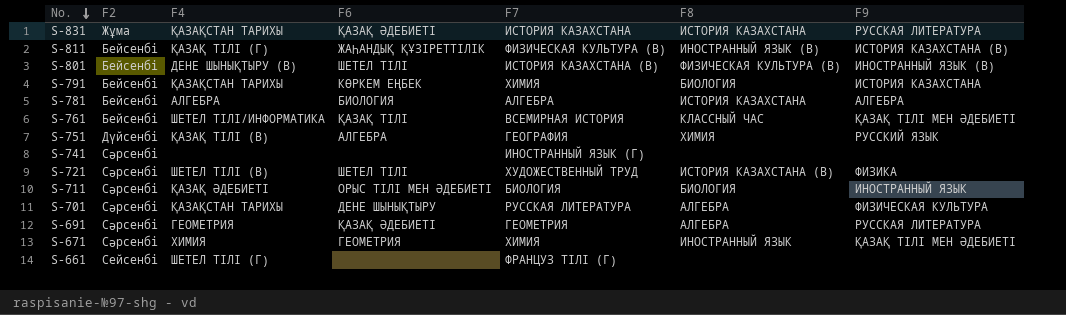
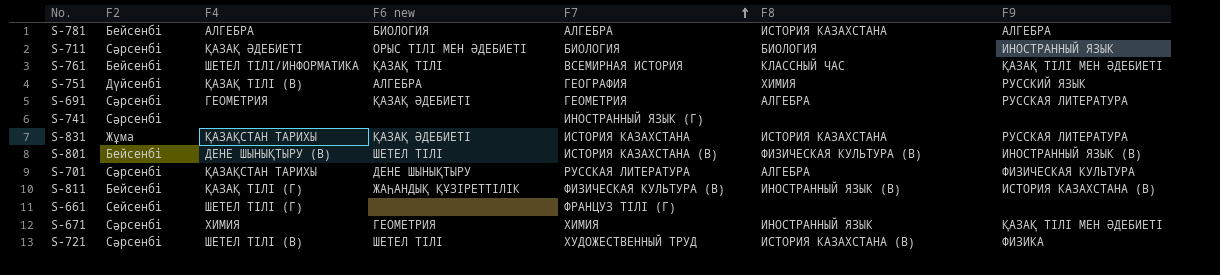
row order: No. descending -> F7 ascending
column name: F6 -> F6 new
row S-791: Бейсенбі | ҚАЗАҚСТАН ТАРИХЫ | КӨРКЕМ ЕҢБЕК | ХИМИЯ | БИОЛОГИЯ | ИСТОРИЯ КАЗАХСТАНА -> none

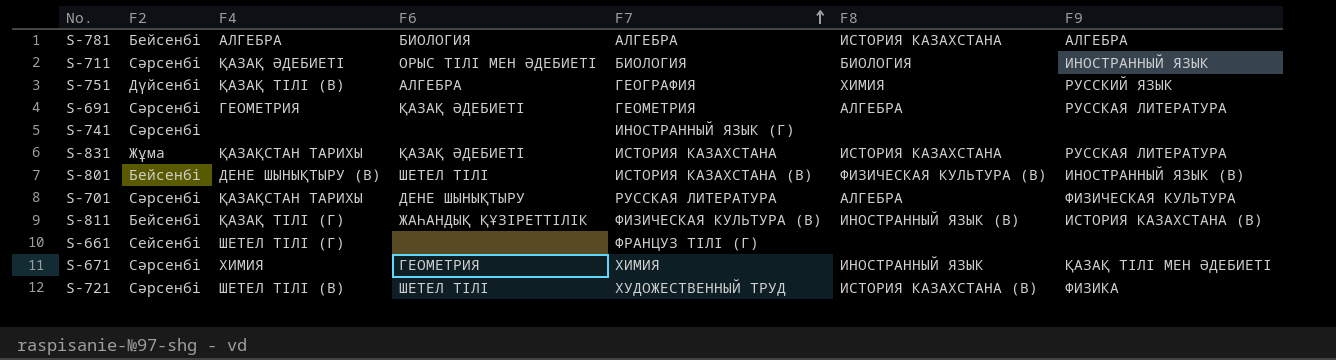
column name: F6 new -> F6
row S-761: Бейсенбі | ШЕТЕЛ ТІЛІ/ИНФОРМАТИКА | ҚАЗАҚ ТІЛІ | ВСЕМИРНАЯ ИСТОРИЯ | КЛАССНЫЙ ЧАС | ҚАЗАҚ ТІЛІ МЕН ӘДЕБИЕТІ -> none

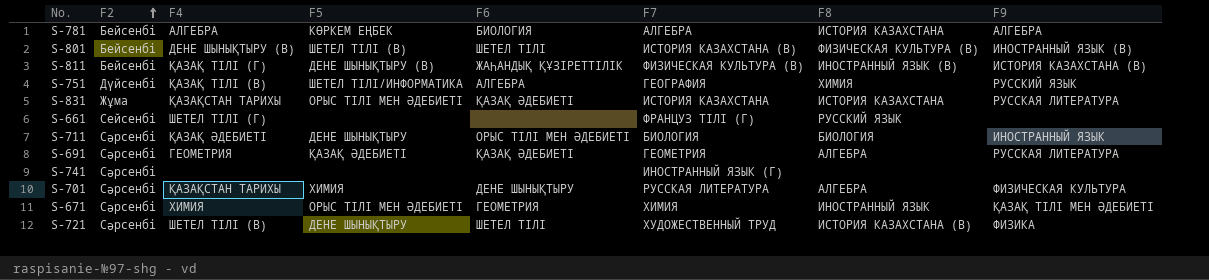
row order: F7 ascending -> F2 ascending
column F5 | position: none -> 4
S-661 | F8: none -> РУССКИЙ ЯЗЫК

